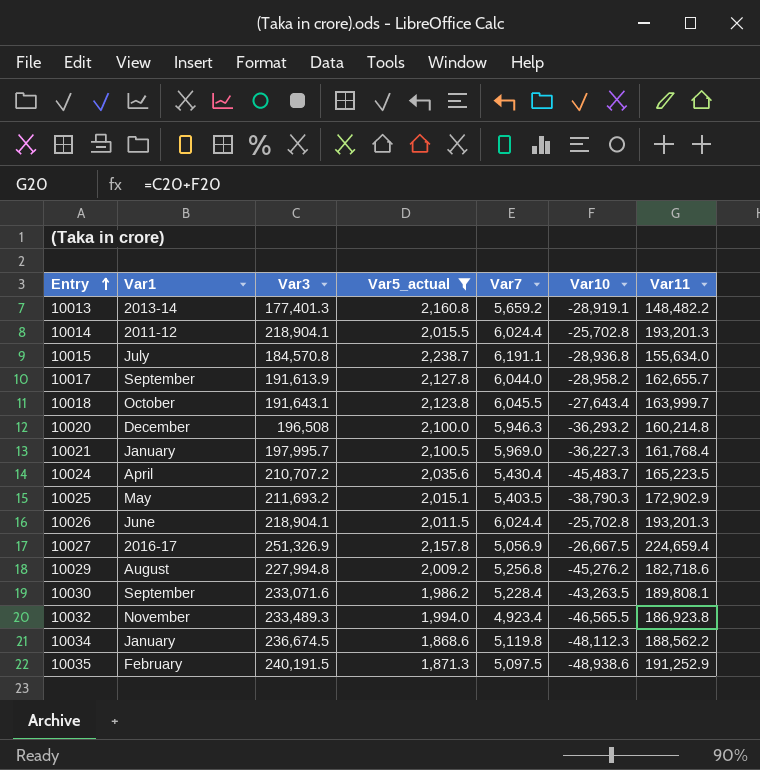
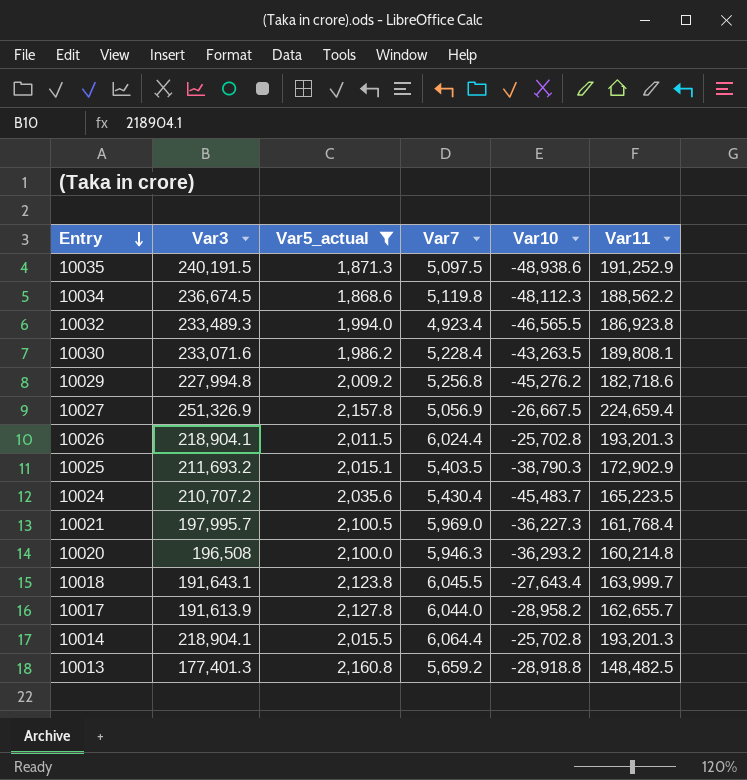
row order: Entry ascending -> Entry descending
column Var1 | position: 2 -> none
row 10015: July | 184,570.8 | 2,238.7 | 6,191.1 | -28,936.8 | 155,634.0 -> none
10014 | Var7: 6,024.4 -> 6,064.4
10013 | Var10: -28,919.1 -> -28,918.8
10013 | Var11: 148,482.2 -> 148,482.5

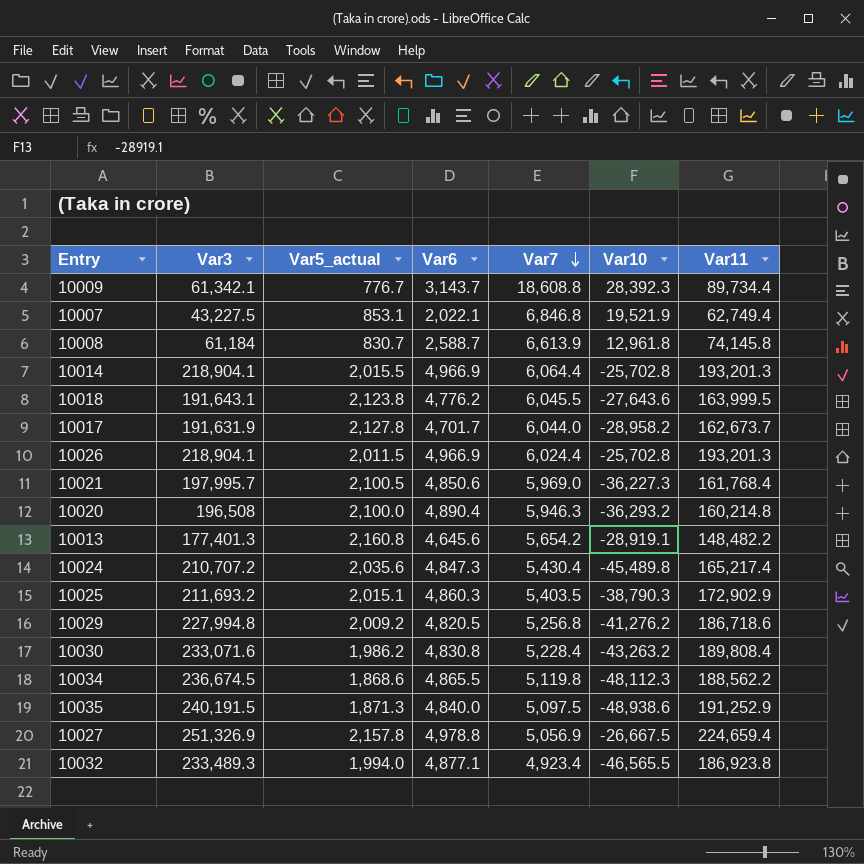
filter: Var5_actual >= 1,868.6 -> none
row order: Entry descending -> Var7 descending
column Var6 | position: none -> 4
10018 | Var10: -27,643.4 -> -27,643.6
10018 | Var11: 163,999.7 -> 163,999.5
10017 | Var3: 191,613.9 -> 191,631.9
10017 | Var11: 162,655.7 -> 162,673.7
10013 | Var7: 5,659.2 -> 5,654.2
10013 | Var10: -28,918.8 -> -28,919.1
10013 | Var11: 148,482.5 -> 148,482.2
10024 | Var10: -45,483.7 -> -45,489.8
10024 | Var11: 165,223.5 -> 165,217.4
10029 | Var10: -45,276.2 -> -41,276.2
10029 | Var11: 182,718.6 -> 186,718.6
10030 | Var10: -43,263.5 -> -43,263.2
10030 | Var11: 189,808.1 -> 189,808.4

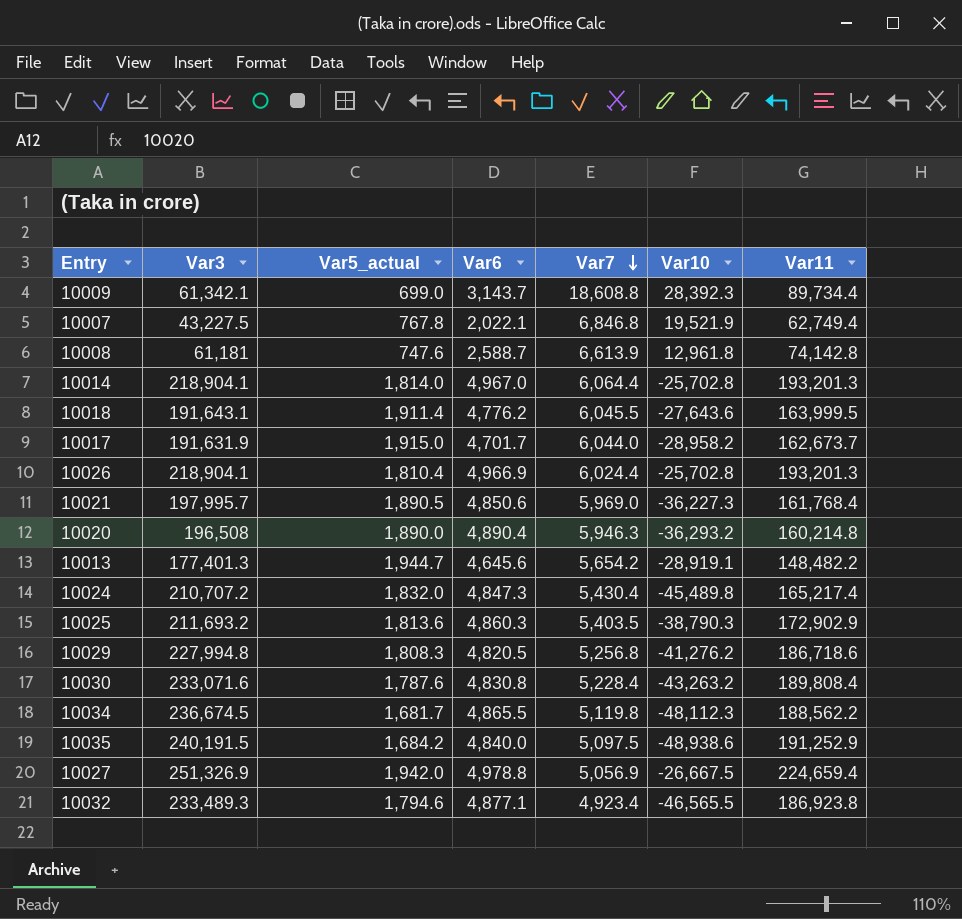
10009 | Var5_actual: 776.7 -> 699.0
10007 | Var5_actual: 853.1 -> 767.8
10008 | Var3: 61,184 -> 61,181
10008 | Var5_actual: 830.7 -> 747.6
10008 | Var11: 74,145.8 -> 74,142.8
10014 | Var5_actual: 2,015.5 -> 1,814.0
10014 | Var6: 4,966.9 -> 4,967.0
10018 | Var5_actual: 2,123.8 -> 1,911.4
10017 | Var5_actual: 2,127.8 -> 1,915.0
10026 | Var5_actual: 2,011.5 -> 1,810.4
10021 | Var5_actual: 2,100.5 -> 1,890.5
10020 | Var5_actual: 2,100.0 -> 1,890.0
10013 | Var5_actual: 2,160.8 -> 1,944.7
10024 | Var5_actual: 2,035.6 -> 1,832.0
10025 | Var5_actual: 2,015.1 -> 1,813.6
10029 | Var5_actual: 2,009.2 -> 1,808.3
10030 | Var5_actual: 1,986.2 -> 1,787.6
10034 | Var5_actual: 1,868.6 -> 1,681.7
10035 | Var5_actual: 1,871.3 -> 1,684.2
10027 | Var5_actual: 2,157.8 -> 1,942.0
10032 | Var5_actual: 1,994.0 -> 1,794.6

